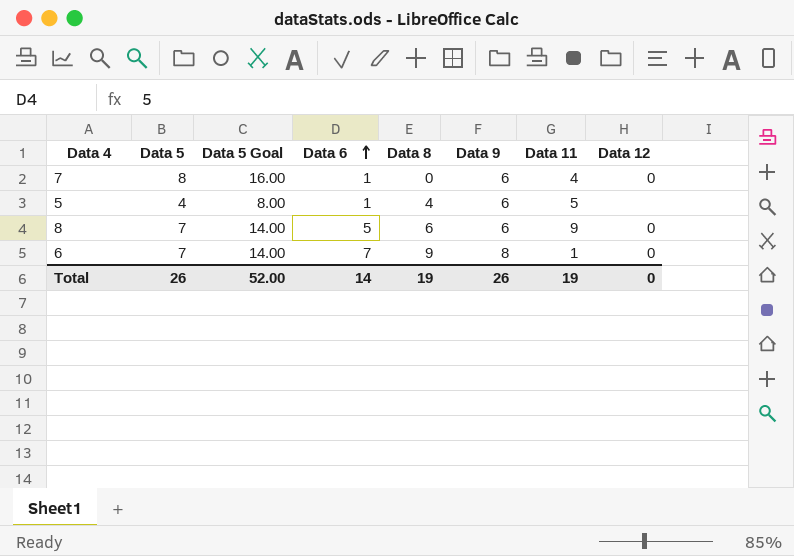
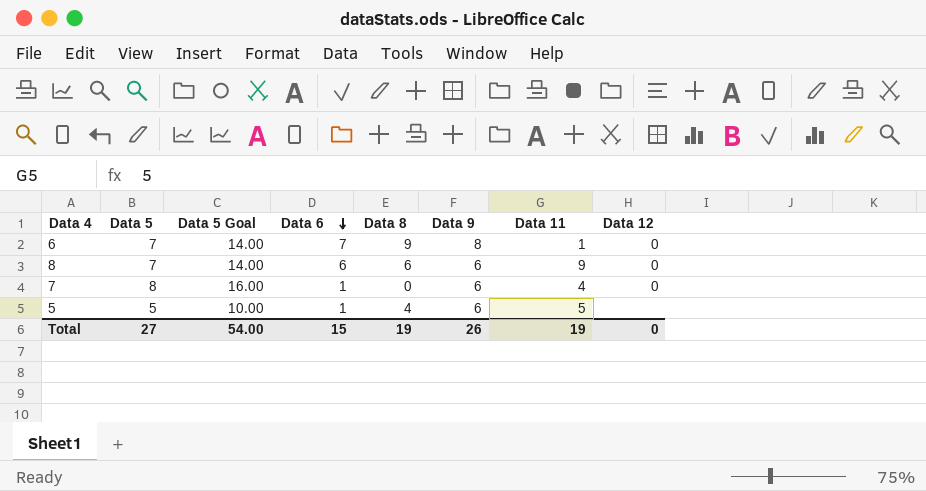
row order: Data 6 ascending -> Data 6 descending
8 | Data 6: 5 -> 6
5 | Data 5: 4 -> 5
5 | Data 5 Goal: 8.00 -> 10.00
Total | Data 5: 26 -> 27
Total | Data 5 Goal: 52.00 -> 54.00
Total | Data 6: 14 -> 15

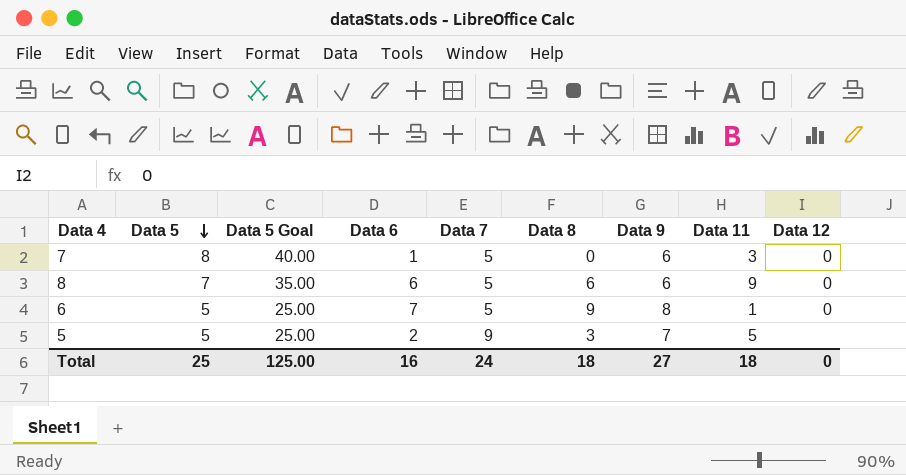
row order: Data 6 descending -> Data 5 descending
column Data 5 Goal | formula: [Data 5] * 2 -> [Data 5] * 5
column Data 7 | position: none -> 5
7 | Data 11: 4 -> 3
6 | Data 5: 7 -> 5
5 | Data 6: 1 -> 2
5 | Data 8: 4 -> 3
5 | Data 9: 6 -> 7
Total | Data 5: 27 -> 25
Total | Data 5 Goal: 54.00 -> 125.00
Total | Data 6: 15 -> 16
Total | Data 8: 19 -> 18
Total | Data 9: 26 -> 27
Total | Data 11: 19 -> 18

